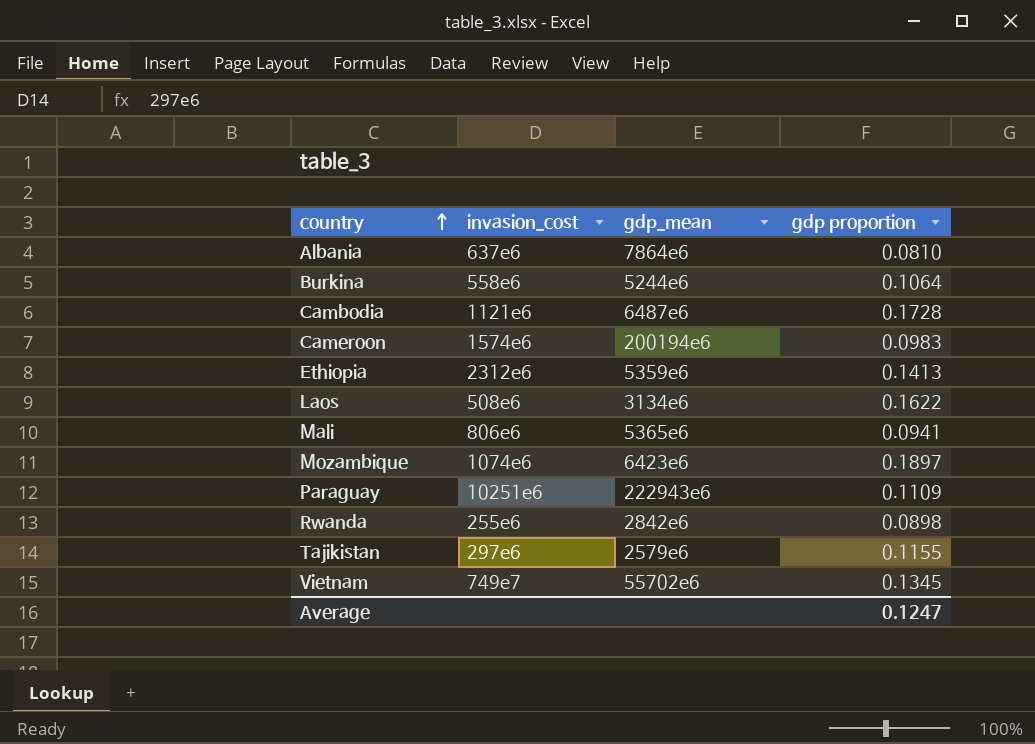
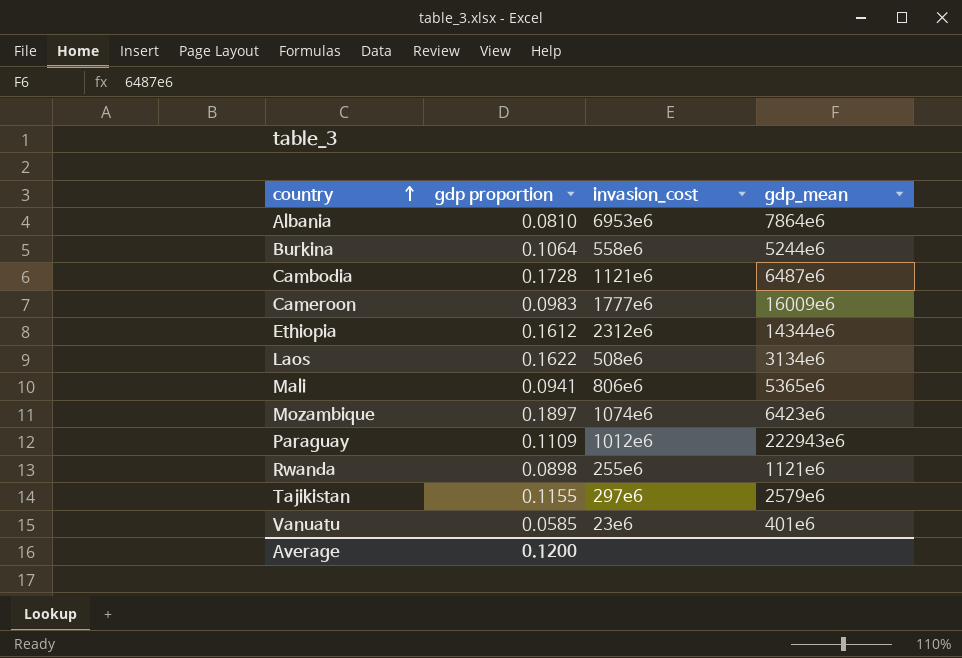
column gdp proportion | position: 4 -> 2
row Vietnam: 749e7 | 55702e6 | 0.1345 -> none
Albania | invasion_cost: 637e6 -> 6953e6
Cameroon | invasion_cost: 1574e6 -> 1777e6
Cameroon | gdp_mean: 200194e6 -> 16009e6
Ethiopia | gdp proportion: 0.1413 -> 0.1612
Ethiopia | gdp_mean: 5359e6 -> 14344e6
Paraguay | invasion_cost: 10251e6 -> 1012e6
Rwanda | gdp_mean: 2842e6 -> 1121e6
row Vanuatu: none -> 0.0585 | 23e6 | 401e6
Average | gdp proportion: 0.1247 -> 0.1200

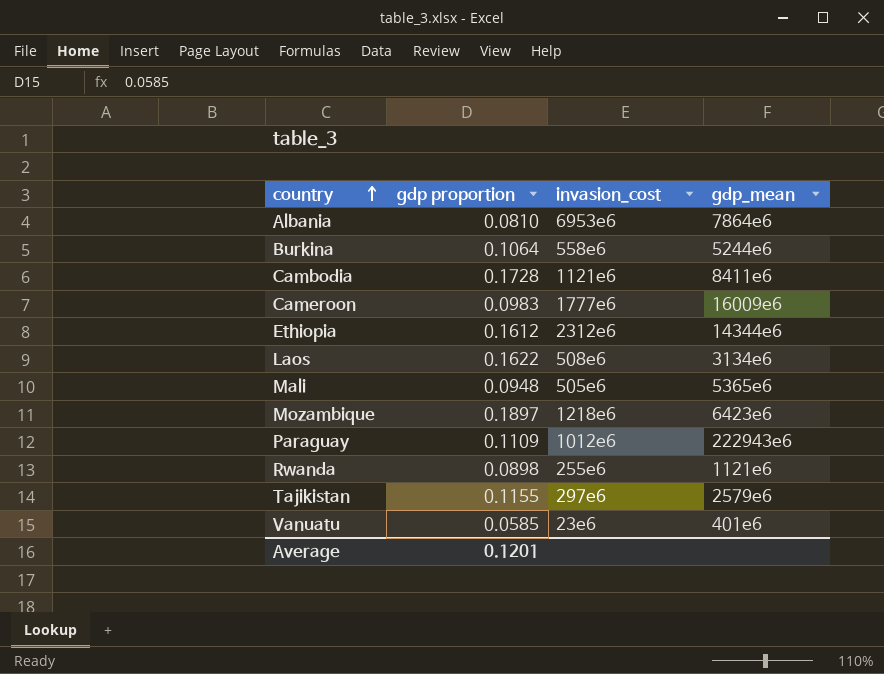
Cambodia | gdp_mean: 6487e6 -> 8411e6
Mali | gdp proportion: 0.0941 -> 0.0948
Mali | invasion_cost: 806e6 -> 505e6
Mozambique | invasion_cost: 1074e6 -> 1218e6
Average | gdp proportion: 0.1200 -> 0.1201

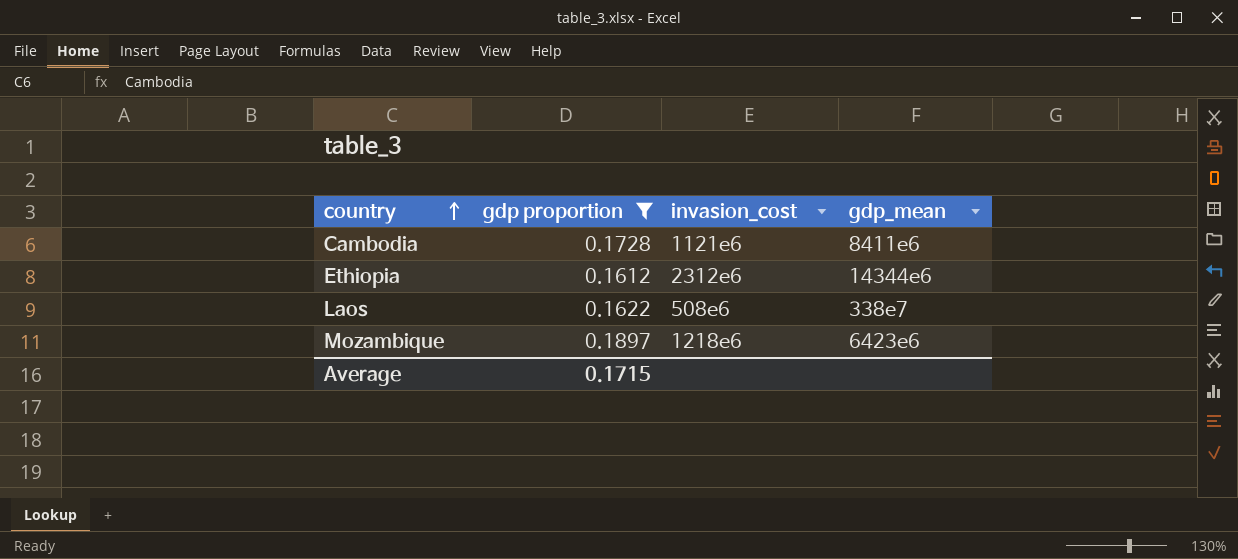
filter: none -> gdp proportion >= 0.1612
Laos | gdp_mean: 3134e6 -> 338e7
Average | gdp proportion: 0.1201 -> 0.1715

